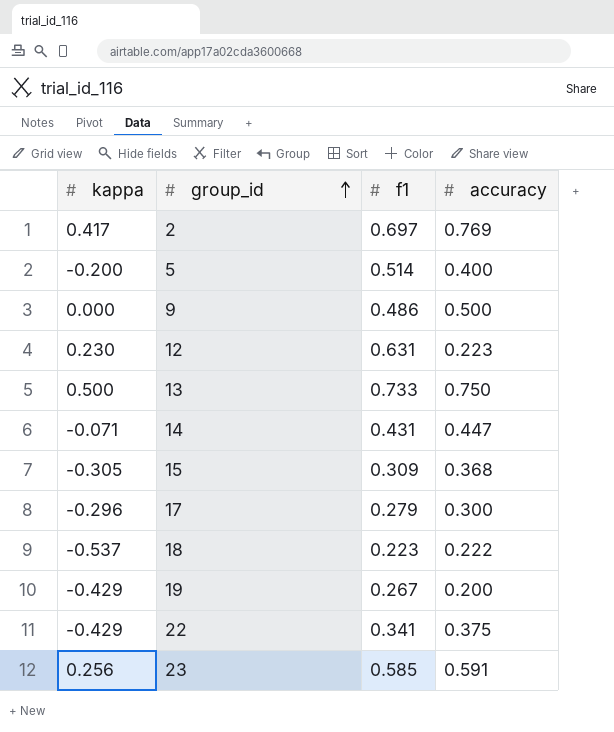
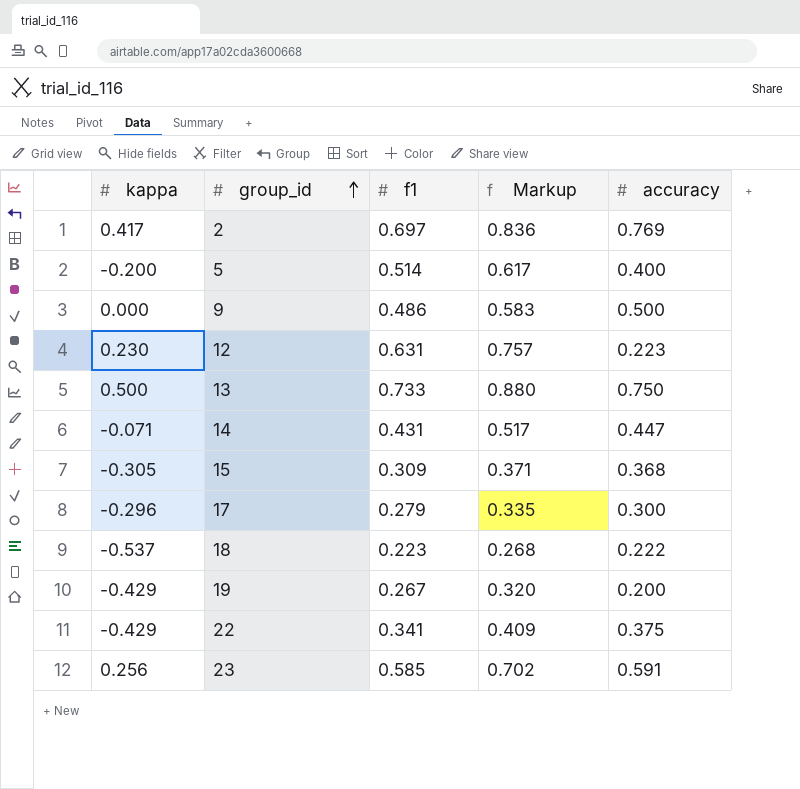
column Markup | formula: none -> [f1] * 1.2

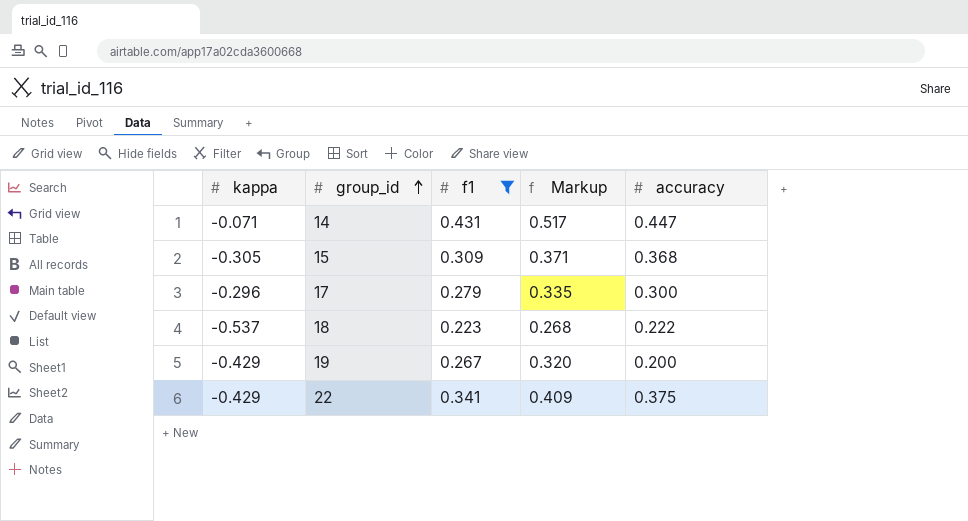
filter: none -> f1 <= 0.431

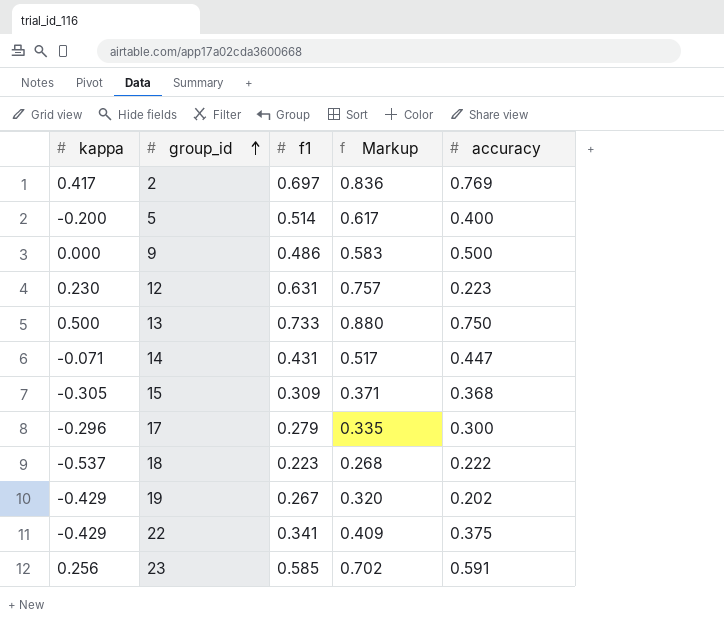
filter: f1 <= 0.431 -> none
19 | accuracy: 0.200 -> 0.202

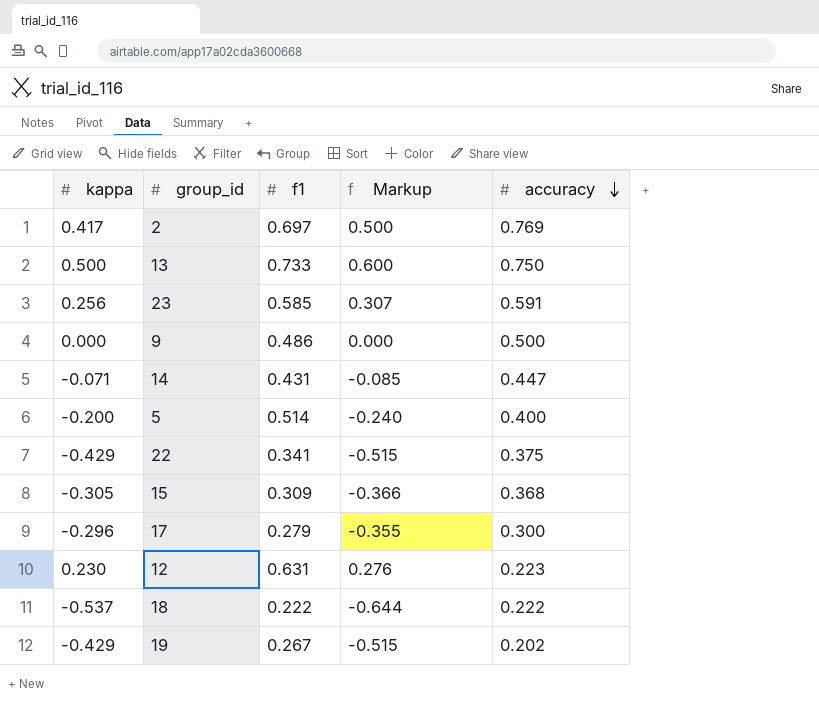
row order: group_id ascending -> accuracy descending
column Markup | formula: [f1] * 1.2 -> [kappa] * 1.2
18 | f1: 0.223 -> 0.222

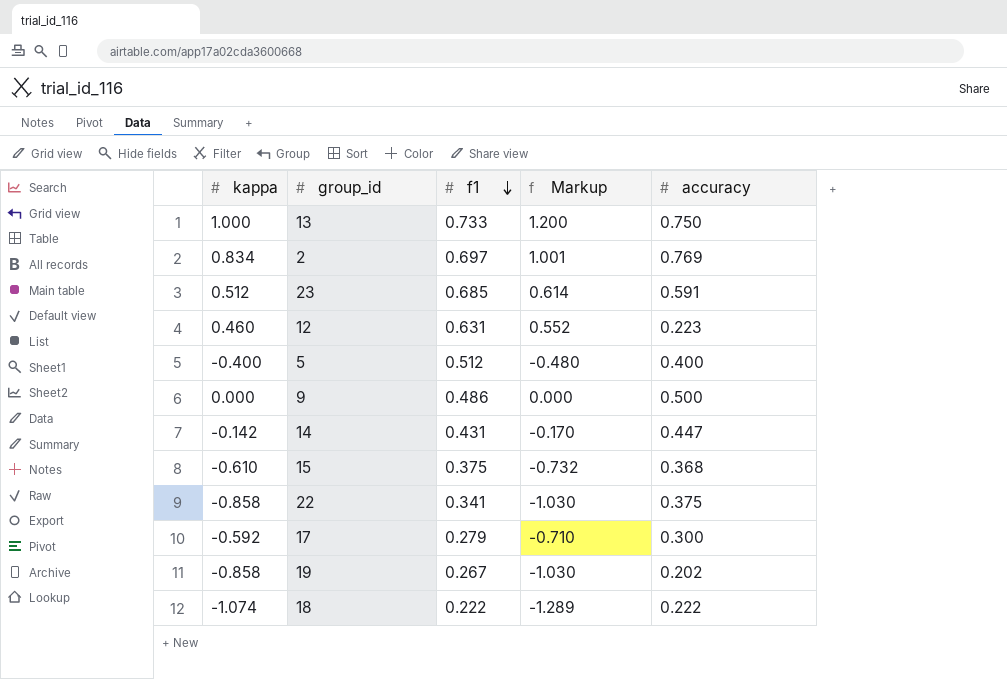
row order: accuracy descending -> f1 descending
13 | kappa: 0.500 -> 1.000
13 | Markup: 0.600 -> 1.200
2 | kappa: 0.417 -> 0.834
2 | Markup: 0.500 -> 1.001
23 | kappa: 0.256 -> 0.512
23 | f1: 0.585 -> 0.685
23 | Markup: 0.307 -> 0.614
12 | kappa: 0.230 -> 0.460
12 | Markup: 0.276 -> 0.552
5 | kappa: -0.200 -> -0.400
5 | f1: 0.514 -> 0.512
5 | Markup: -0.240 -> -0.480
14 | kappa: -0.071 -> -0.142
14 | Markup: -0.085 -> -0.170
15 | kappa: -0.305 -> -0.610
15 | f1: 0.309 -> 0.375
15 | Markup: -0.366 -> -0.732
22 | kappa: -0.429 -> -0.858
22 | Markup: -0.515 -> -1.030
17 | kappa: -0.296 -> -0.592
17 | Markup: -0.355 -> -0.710
19 | kappa: -0.429 -> -0.858
19 | Markup: -0.515 -> -1.030
18 | kappa: -0.537 -> -1.074
18 | Markup: -0.644 -> -1.289

